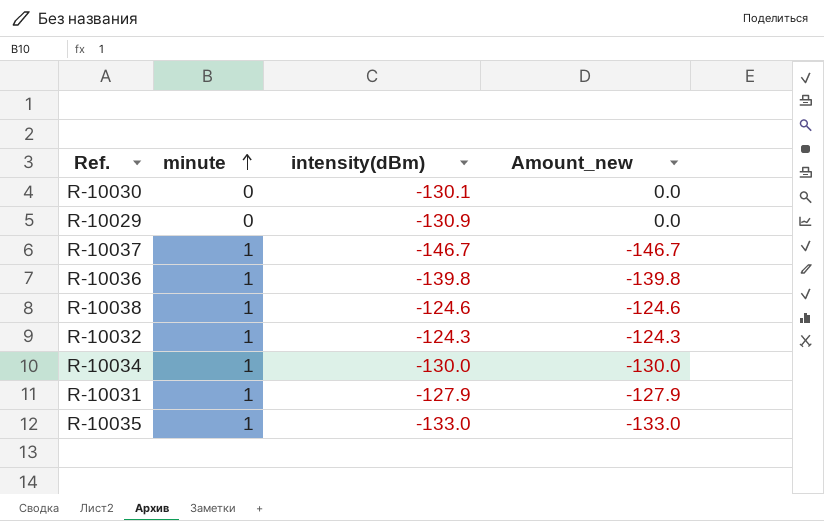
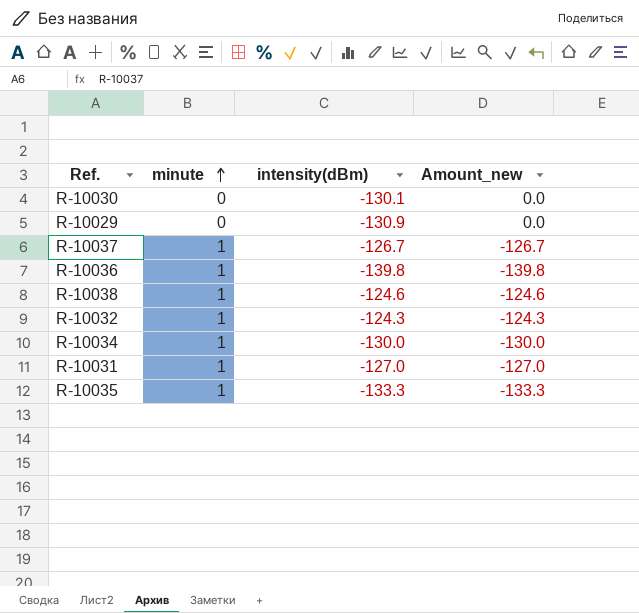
R-10037 | intensity(dBm): -146.7 -> -126.7
R-10037 | Amount_new: -146.7 -> -126.7
R-10031 | intensity(dBm): -127.9 -> -127.0
R-10031 | Amount_new: -127.9 -> -127.0
R-10035 | intensity(dBm): -133.0 -> -133.3
R-10035 | Amount_new: -133.0 -> -133.3

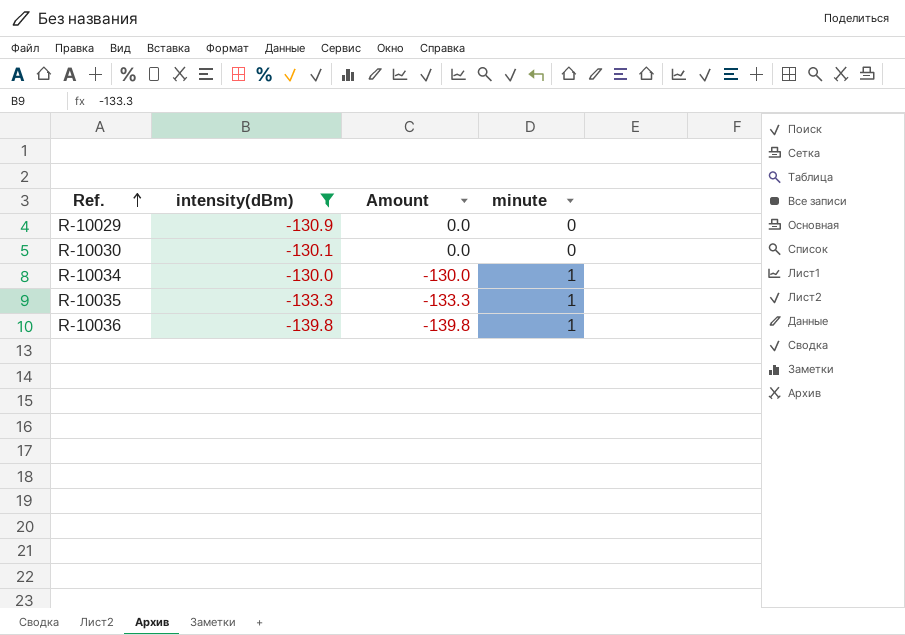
filter: none -> intensity(dBm) <= -130.0
row order: minute ascending -> Ref. ascending
column name: Amount_new -> Amount
column minute | position: 2 -> 4

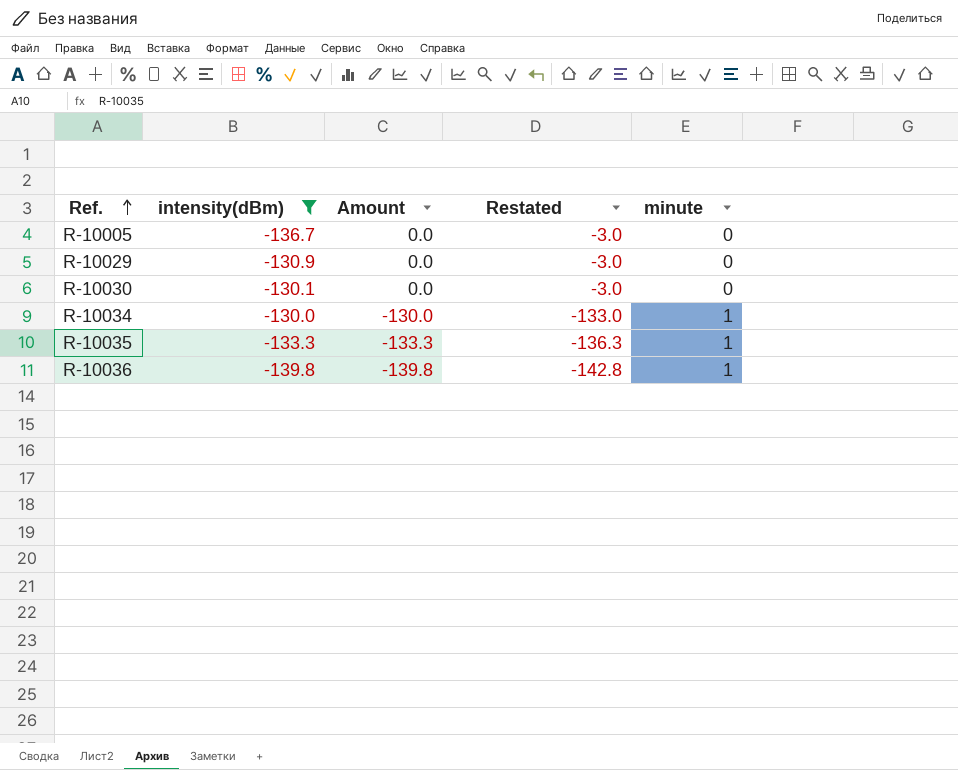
column Restated | formula: none -> [Amount] - 3
row R-10005: none -> -136.7 | 0.0 | -3.0 | 0

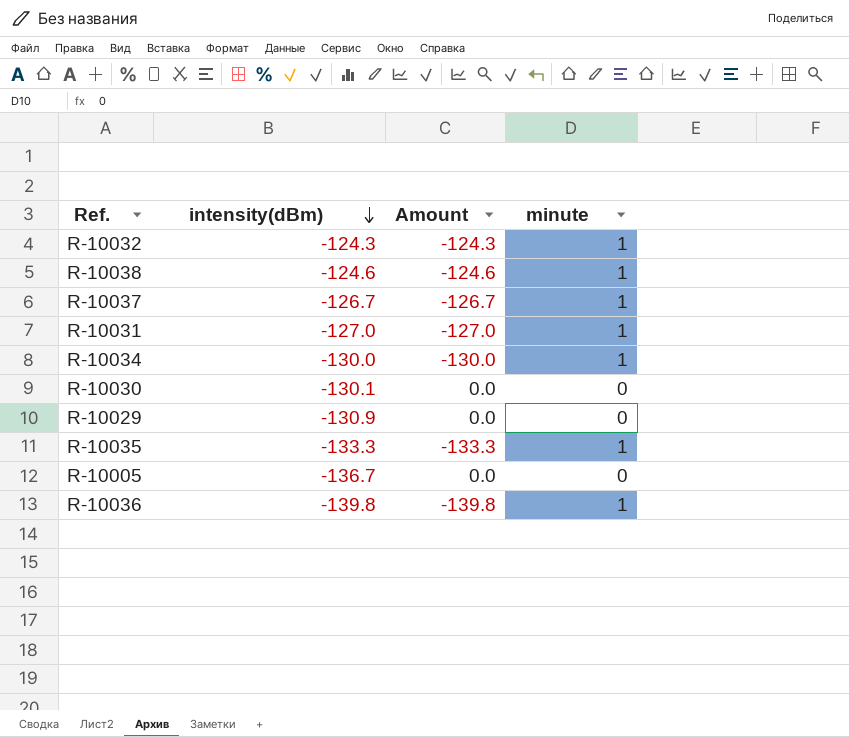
filter: intensity(dBm) <= -130.0 -> none
row order: Ref. ascending -> intensity(dBm) descending
column Restated | formula: [Amount] - 3 -> none

